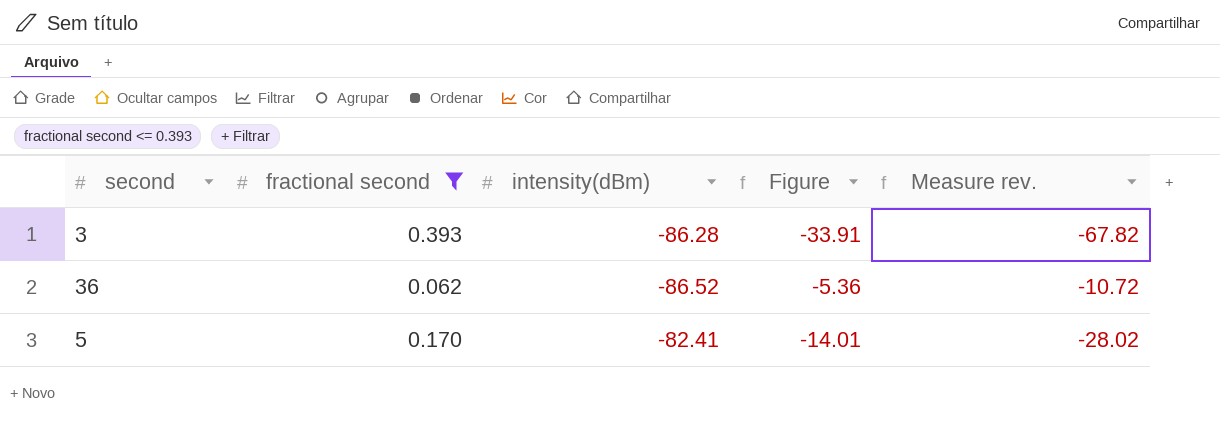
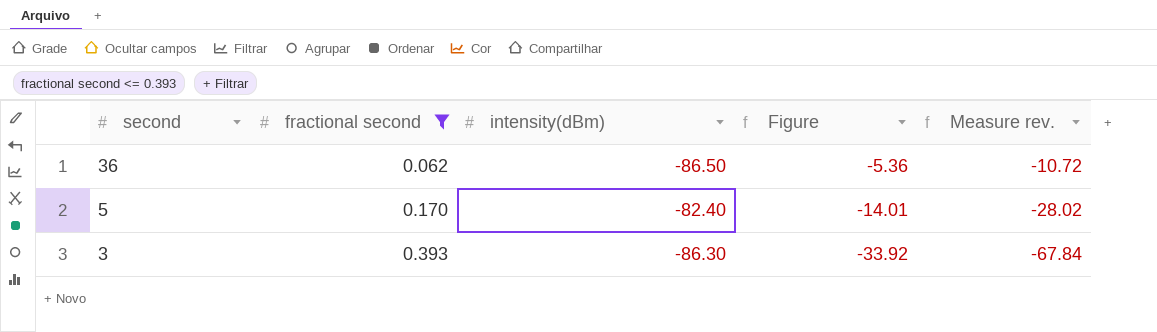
row order: none -> second descending
36 | intensity(dBm): -86.52 -> -86.50
5 | intensity(dBm): -82.41 -> -82.40
3 | intensity(dBm): -86.28 -> -86.30
3 | Figure: -33.91 -> -33.92
3 | Measure rev.: -67.82 -> -67.84

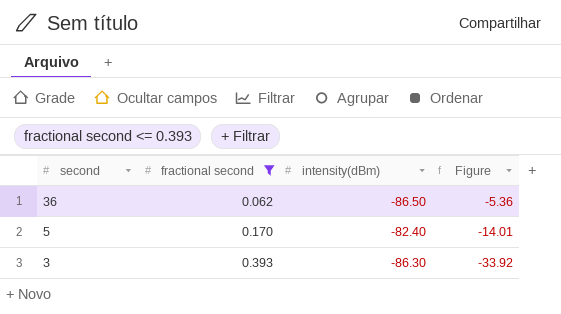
column Measure rev. | formula: [Figure] * 2 -> none

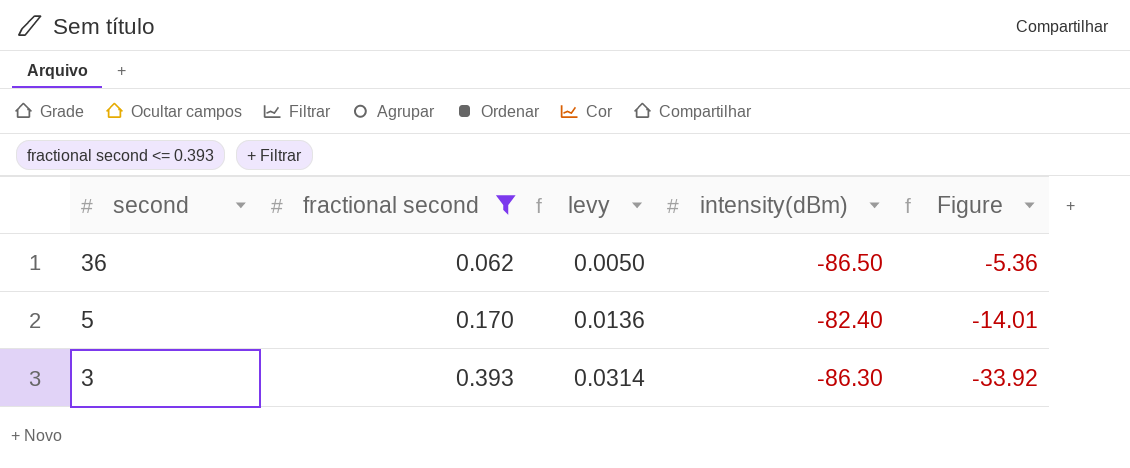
column levy | formula: none -> [fractional second] * 0.08

